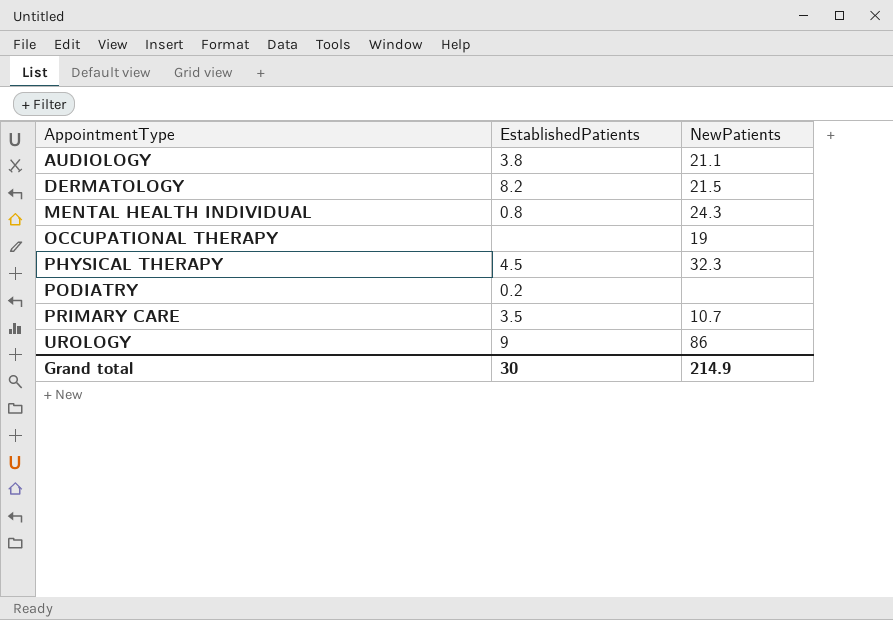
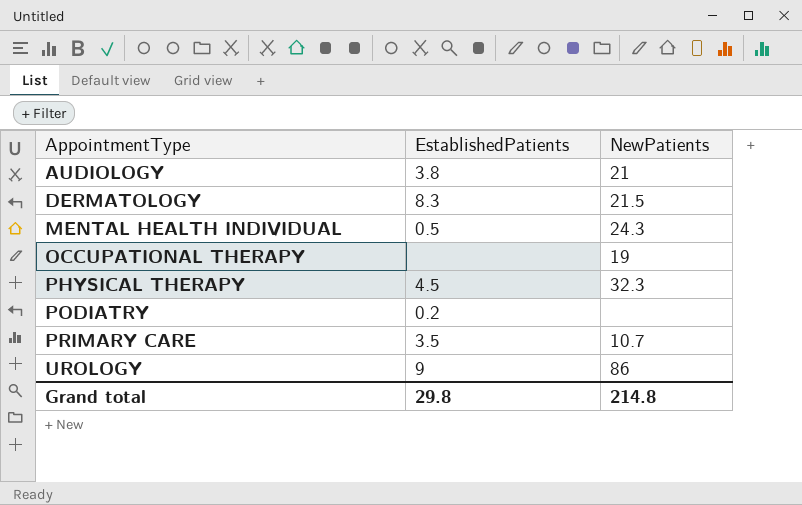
AUDIOLOGY | NewPatients: 21.1 -> 21
DERMATOLOGY | EstablishedPatients: 8.2 -> 8.3
MENTAL HEALTH INDIVIDUAL | EstablishedPatients: 0.8 -> 0.5
Grand total | EstablishedPatients: 30 -> 29.8
Grand total | NewPatients: 214.9 -> 214.8

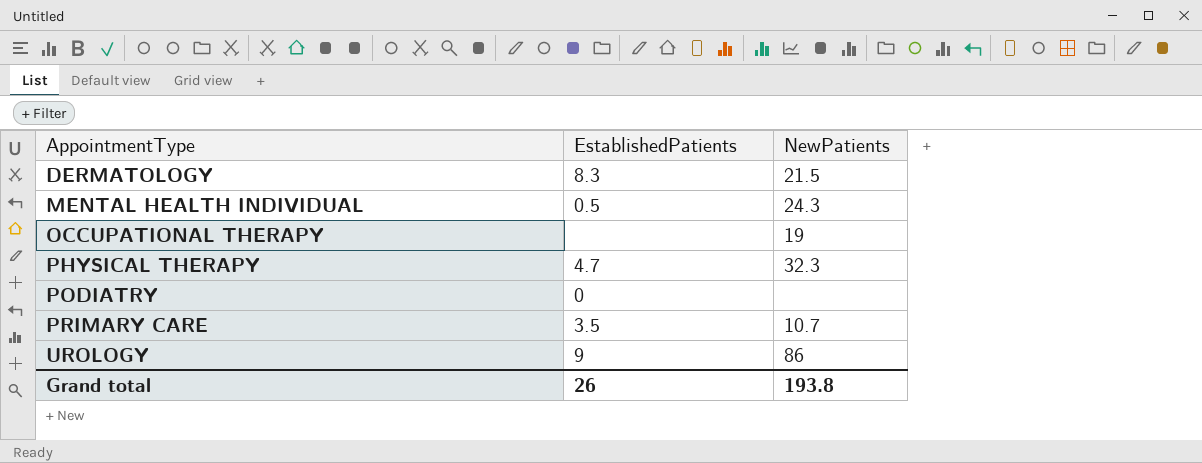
row AUDIOLOGY: 3.8 | 21 -> none
PHYSICAL THERAPY | EstablishedPatients: 4.5 -> 4.7
PODIATRY | EstablishedPatients: 0.2 -> 0
Grand total | EstablishedPatients: 29.8 -> 26
Grand total | NewPatients: 214.8 -> 193.8

